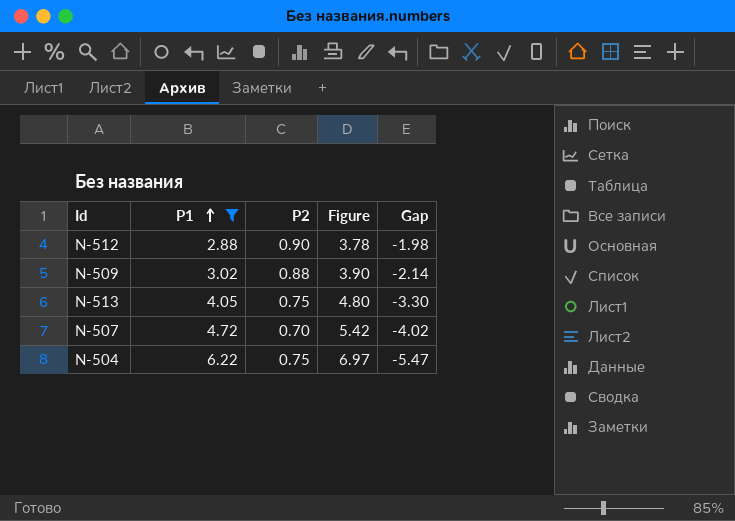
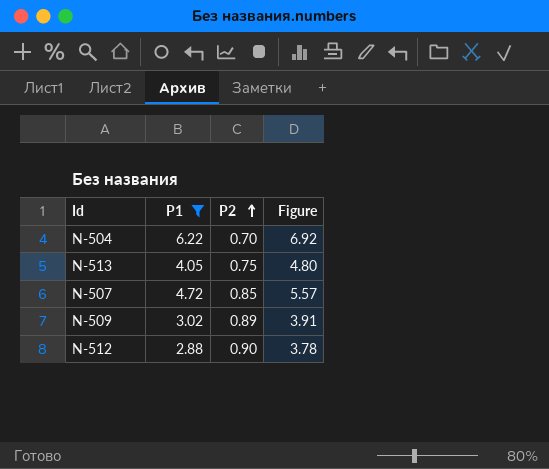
row order: P1 ascending -> P2 ascending
column Gap | formula: [P2] - [P1] -> none
N-504 | P2: 0.75 -> 0.70
N-504 | Figure: 6.97 -> 6.92
N-507 | P2: 0.70 -> 0.85
N-507 | Figure: 5.42 -> 5.57
N-509 | P2: 0.88 -> 0.89
N-509 | Figure: 3.90 -> 3.91

